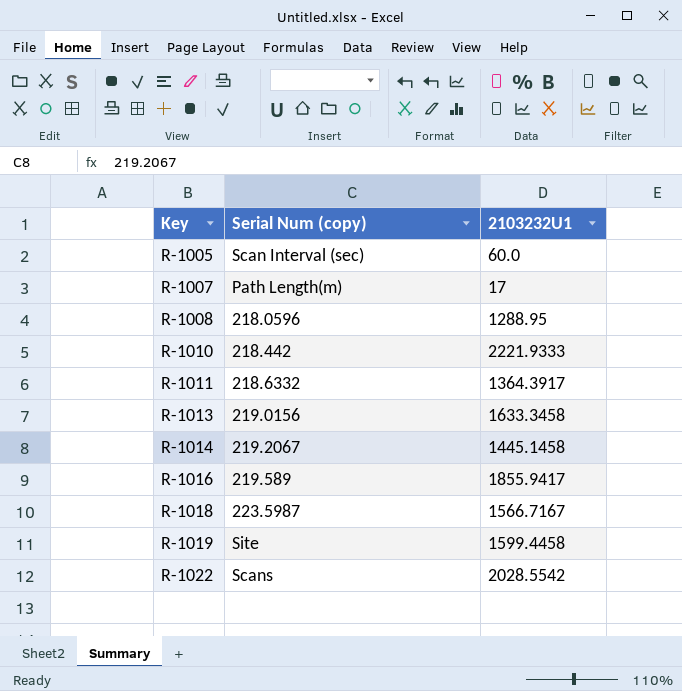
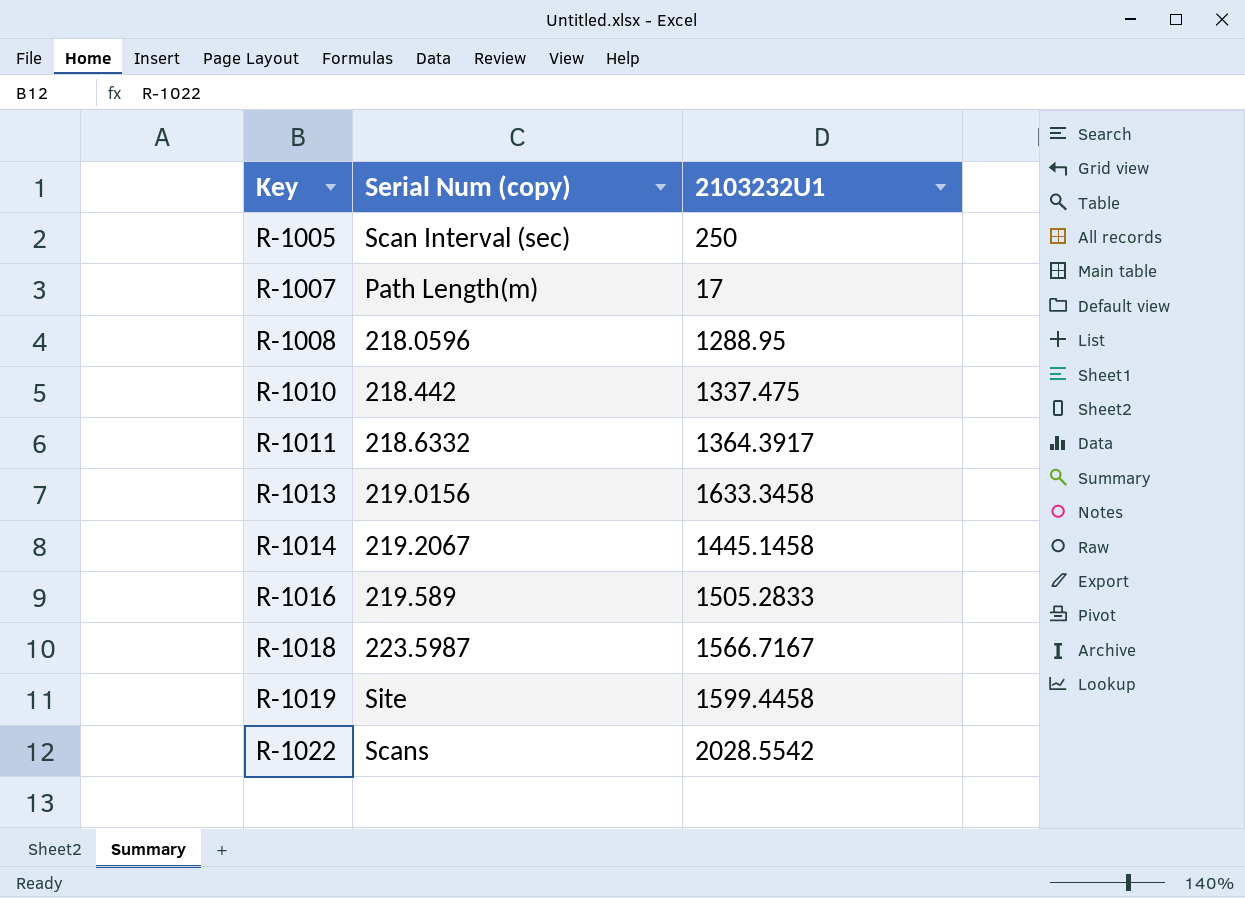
R-1005 | 2103232U1: 60.0 -> 250
R-1010 | 2103232U1: 2221.9333 -> 1337.475
R-1016 | 2103232U1: 1855.9417 -> 1505.2833

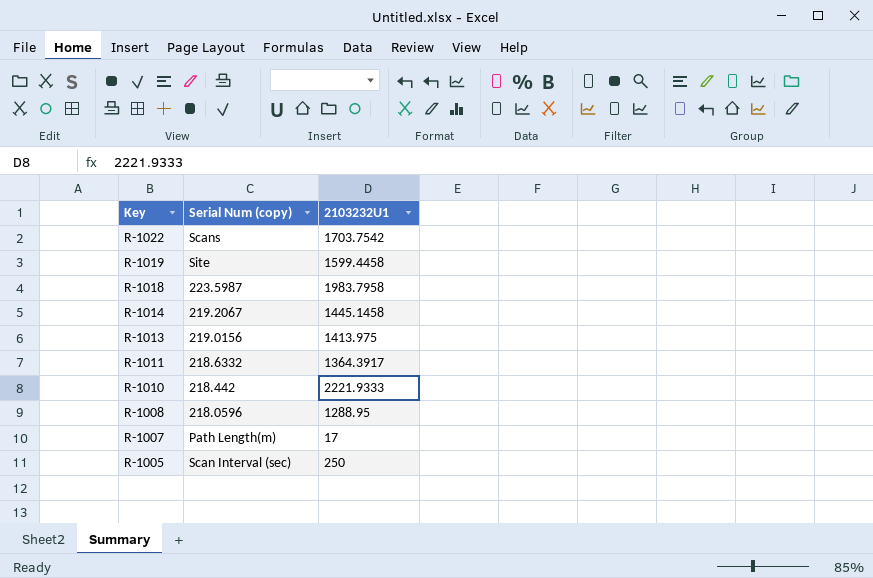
row order: Key ascending -> Key descending
row R-1016: 219.589 | 1505.2833 -> none
R-1022 | 2103232U1: 2028.5542 -> 1703.7542
R-1018 | 2103232U1: 1566.7167 -> 1983.7958
R-1013 | 2103232U1: 1633.3458 -> 1413.975
R-1010 | 2103232U1: 1337.475 -> 2221.9333

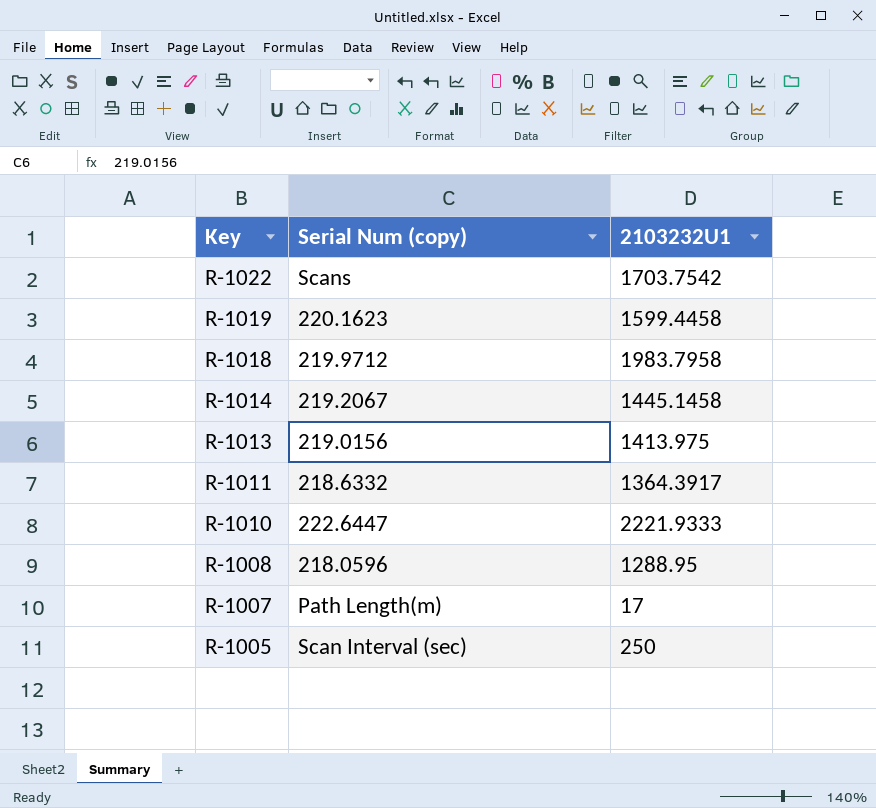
R-1019 | Serial Num (copy): Site -> 220.1623
R-1018 | Serial Num (copy): 223.5987 -> 219.9712
R-1010 | Serial Num (copy): 218.442 -> 222.6447

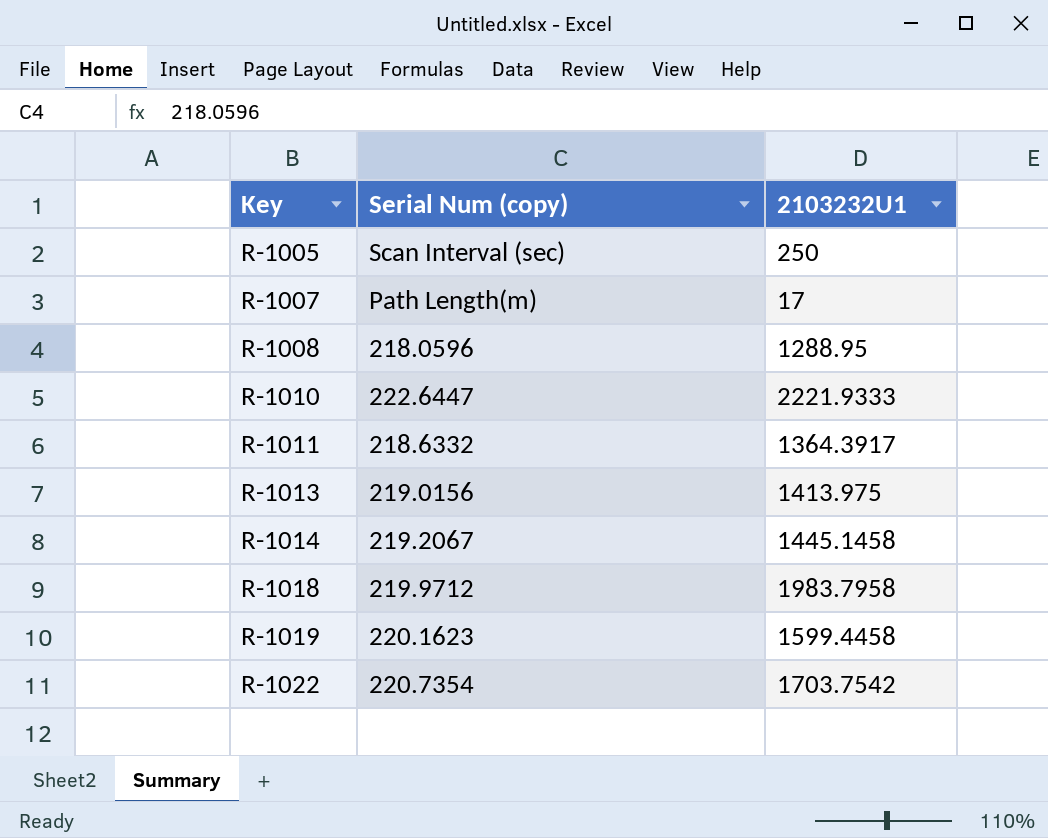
row order: Key descending -> Key ascending
R-1022 | Serial Num (copy): Scans -> 220.7354

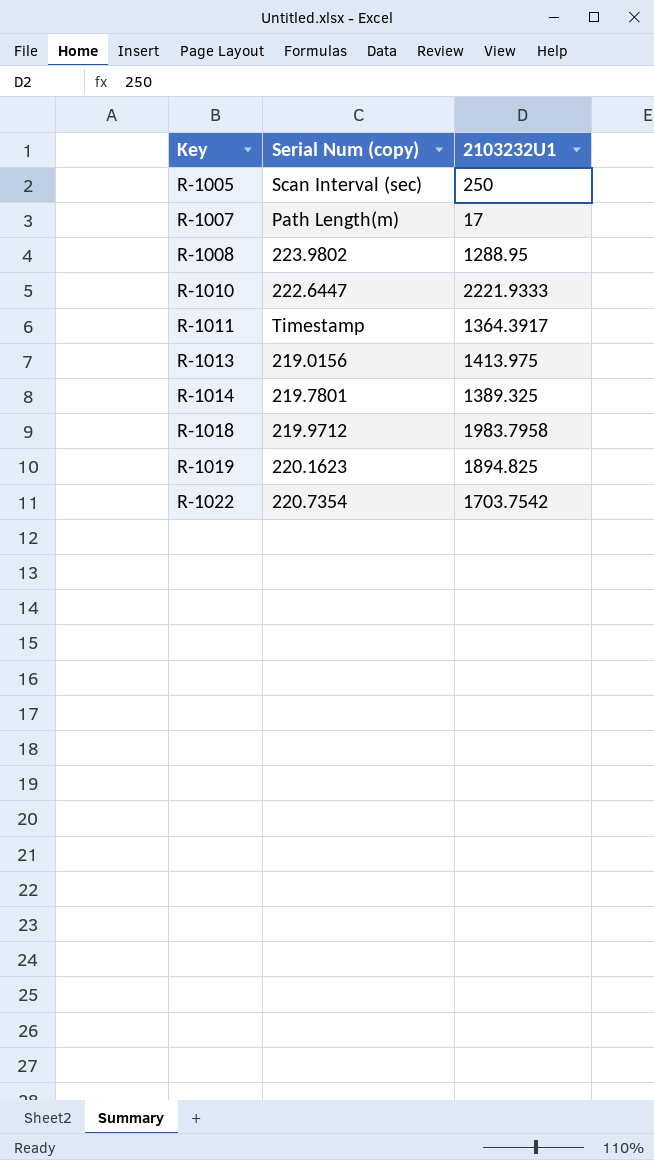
R-1008 | Serial Num (copy): 218.0596 -> 223.9802
R-1011 | Serial Num (copy): 218.6332 -> Timestamp
R-1014 | Serial Num (copy): 219.2067 -> 219.7801
R-1014 | 2103232U1: 1445.1458 -> 1389.325
R-1019 | 2103232U1: 1599.4458 -> 1894.825

